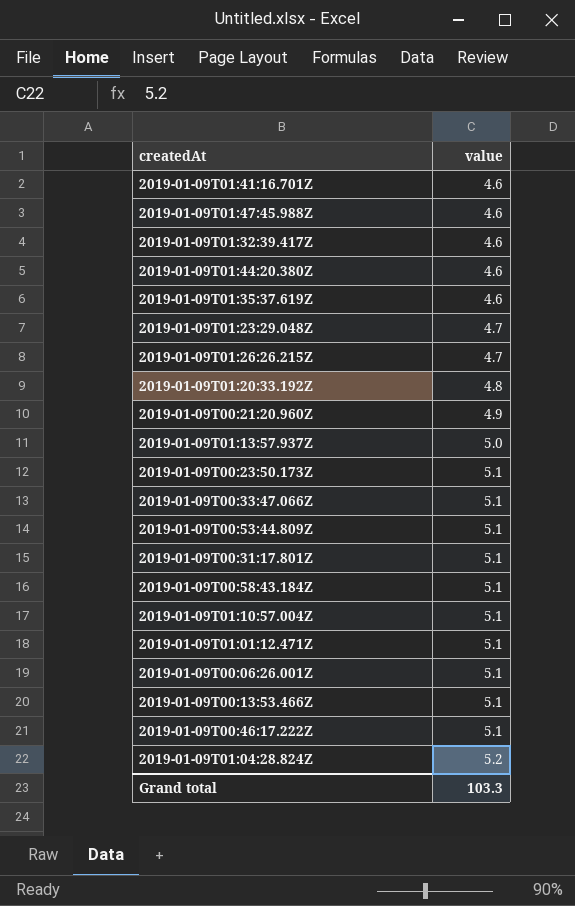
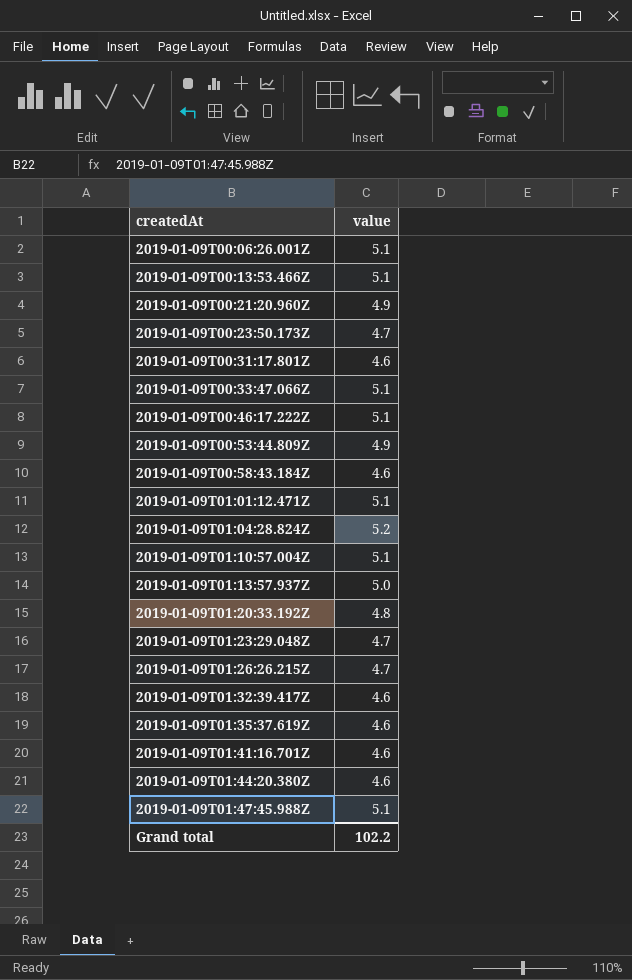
row order: value ascending -> createdAt ascending
2019-01-09T00:23:50.173Z | value: 5.1 -> 4.7
2019-01-09T00:31:17.801Z | value: 5.1 -> 4.6
2019-01-09T00:53:44.809Z | value: 5.1 -> 4.9
2019-01-09T00:58:43.184Z | value: 5.1 -> 4.6
2019-01-09T01:47:45.988Z | value: 4.6 -> 5.1
Grand total | value: 103.3 -> 102.2

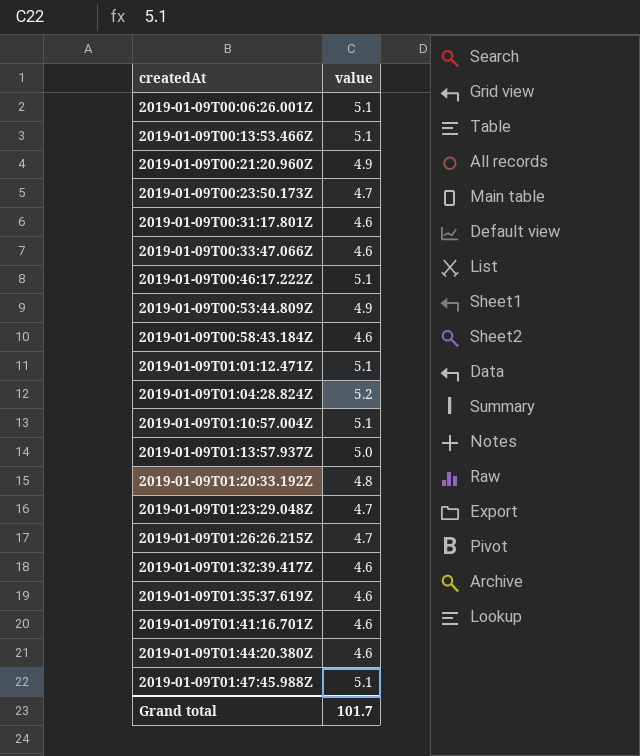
2019-01-09T00:33:47.066Z | value: 5.1 -> 4.6
Grand total | value: 102.2 -> 101.7

